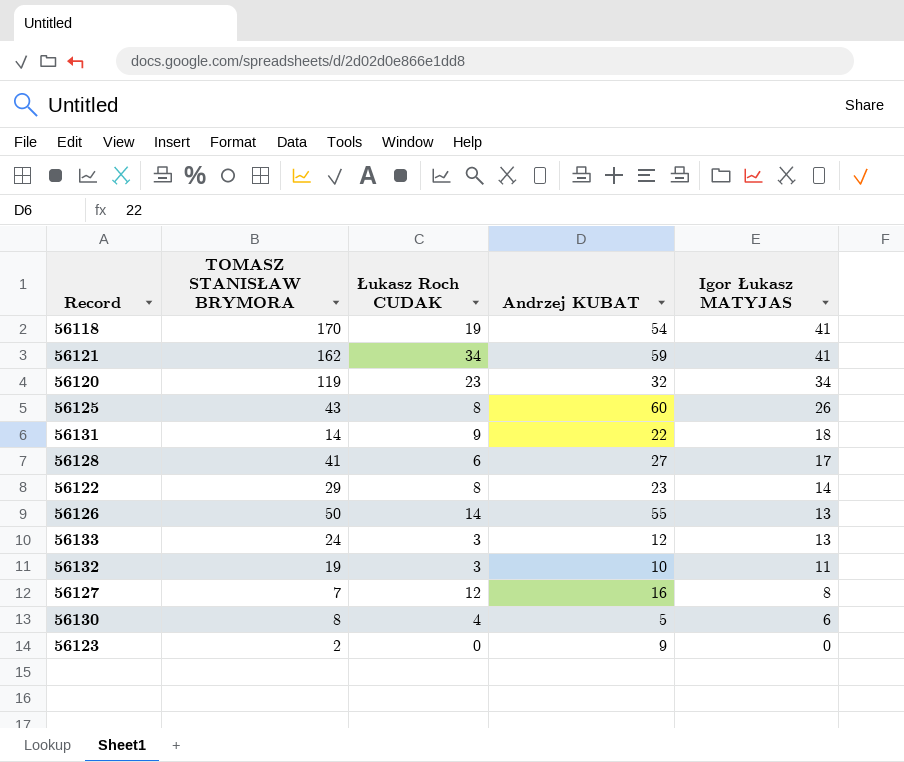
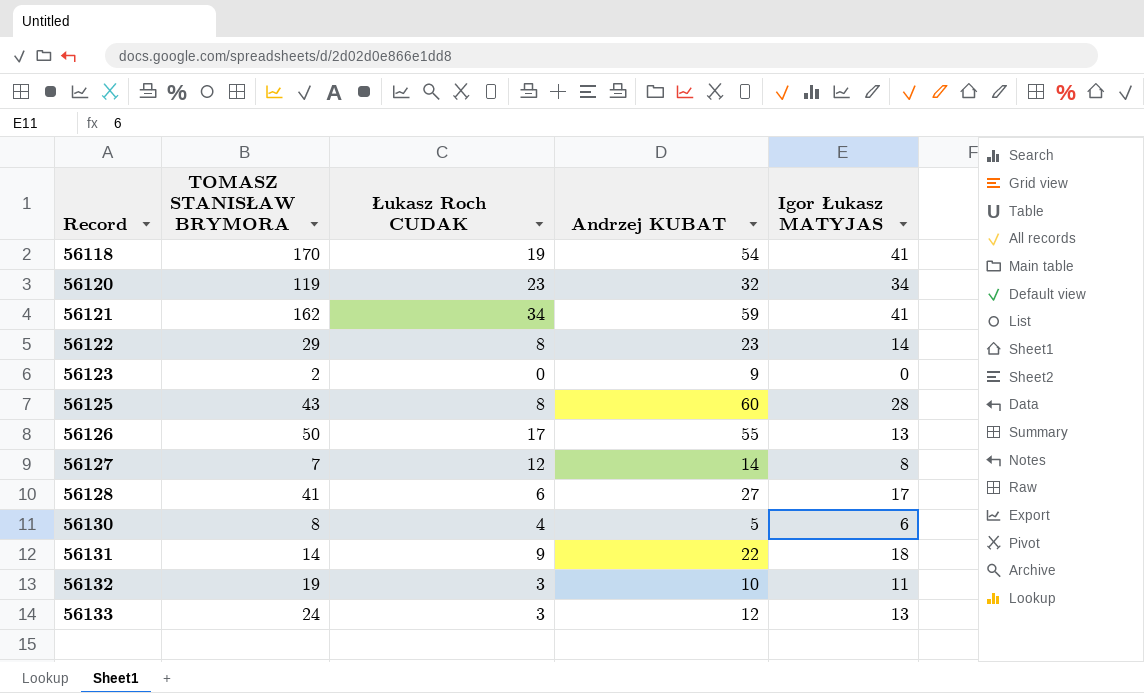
row order: Igor Łukasz MATYJAS descending -> Record ascending
56125 | Igor Łukasz MATYJAS: 26 -> 28
56126 | Łukasz Roch CUDAK: 14 -> 17
56127 | Andrzej KUBAT: 16 -> 14

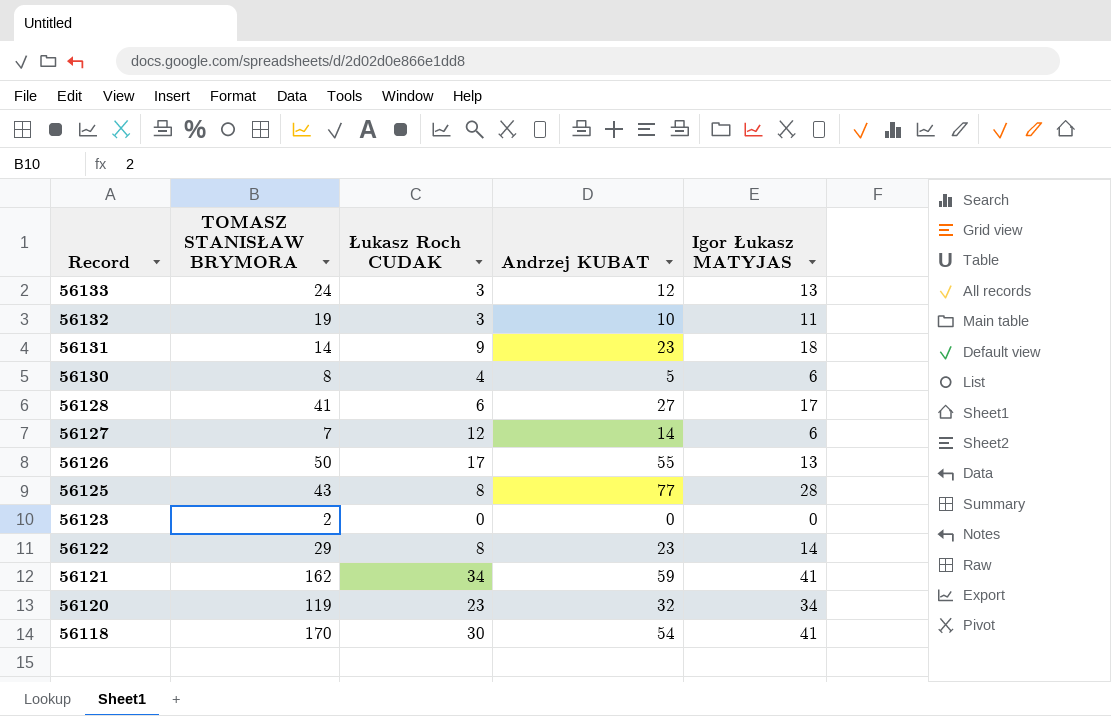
row order: Record ascending -> Record descending
56131 | Andrzej KUBAT: 22 -> 23
56127 | Igor Łukasz MATYJAS: 8 -> 6
56125 | Andrzej KUBAT: 60 -> 77
56123 | Andrzej KUBAT: 9 -> 0
56118 | Łukasz Roch CUDAK: 19 -> 30

